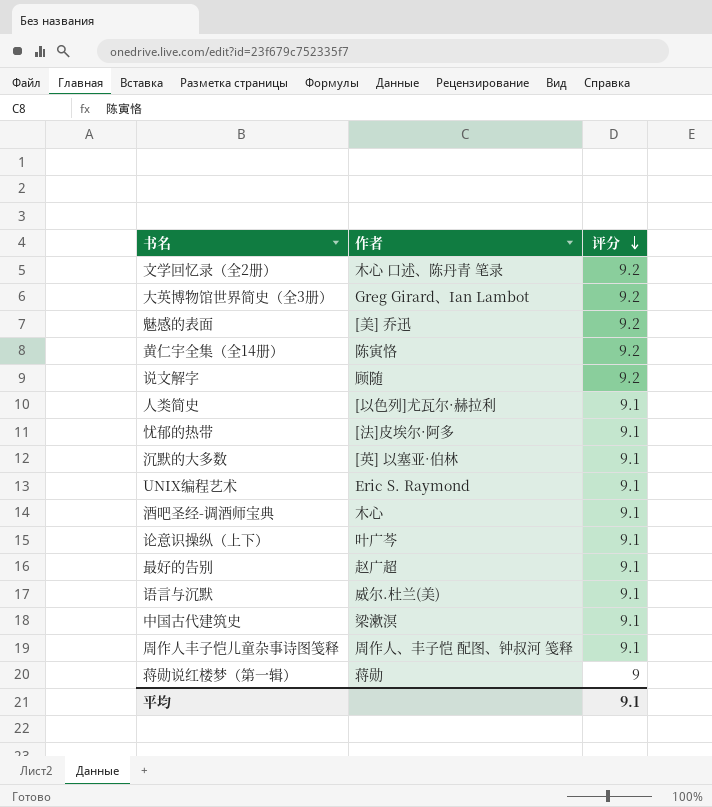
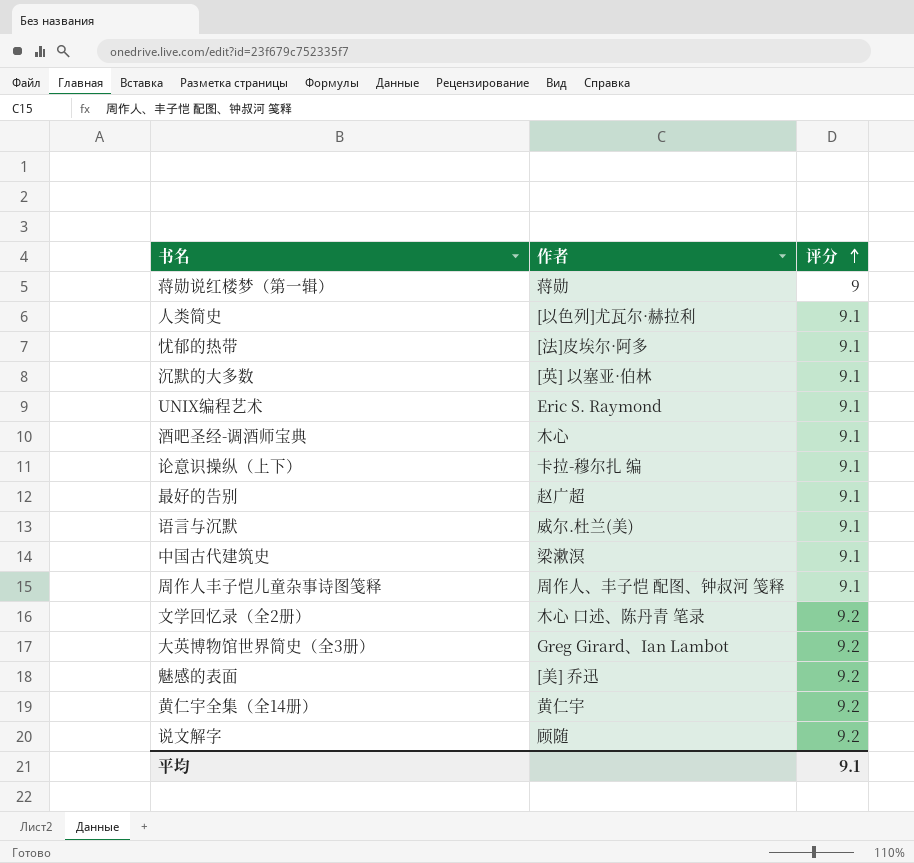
row order: 评分 descending -> 评分 ascending
论意识操纵（上下） | 作者: 叶广芩 -> 卡拉-穆尔扎 编
黄仁宇全集（全14册） | 作者: 陈寅恪 -> 黄仁宇

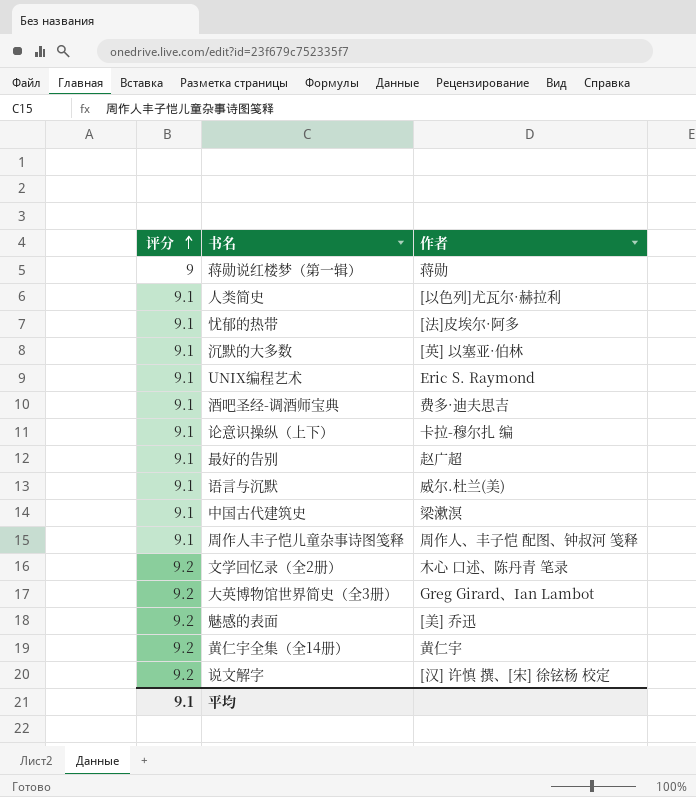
column 评分 | position: 3 -> 1
酒吧圣经-调酒师宝典 | 作者: 木心 -> 费多·迪夫思吉
说文解字 | 作者: 顾随 -> [汉] 许慎 撰、[宋] 徐铉杨 校定

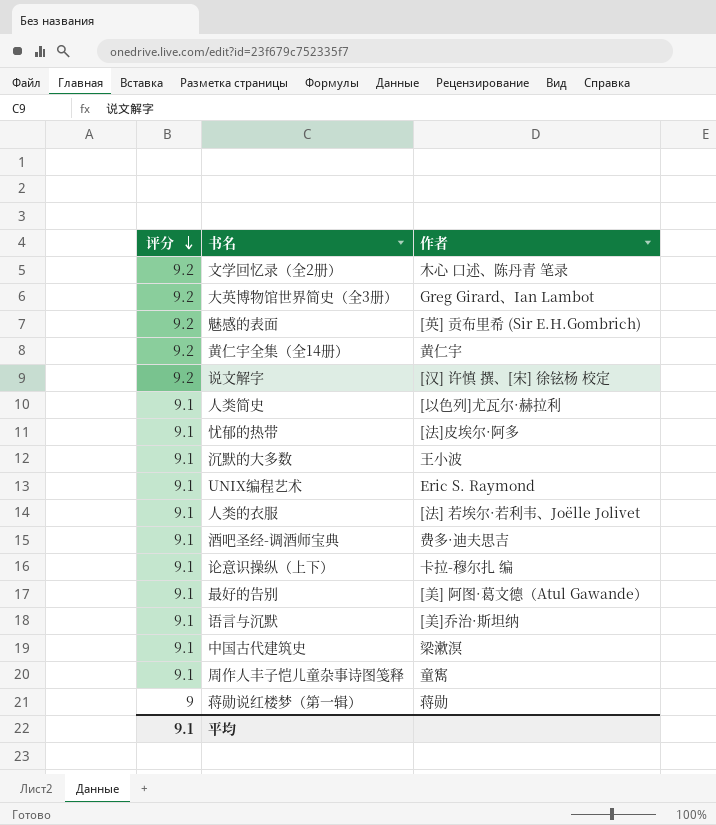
row order: 评分 ascending -> 评分 descending
魅感的表面 | 作者: [美] 乔迅 -> [英] 贡布里希 (Sir E.H.Gombrich)
沉默的大多数 | 作者: [英] 以塞亚·伯林 -> 王小波
row 人类的衣服: none -> 9.1 | [法] 若埃尔·若利韦、Joëlle Jolivet
最好的告别 | 作者: 赵广超 -> [美] 阿图·葛文德（Atul Gawande）
语言与沉默 | 作者: 威尔.杜兰(美) -> [美]乔治·斯坦纳
周作人丰子恺儿童杂事诗图笺释 | 作者: 周作人、丰子恺 配图、钟叔河 笺释 -> 童寯

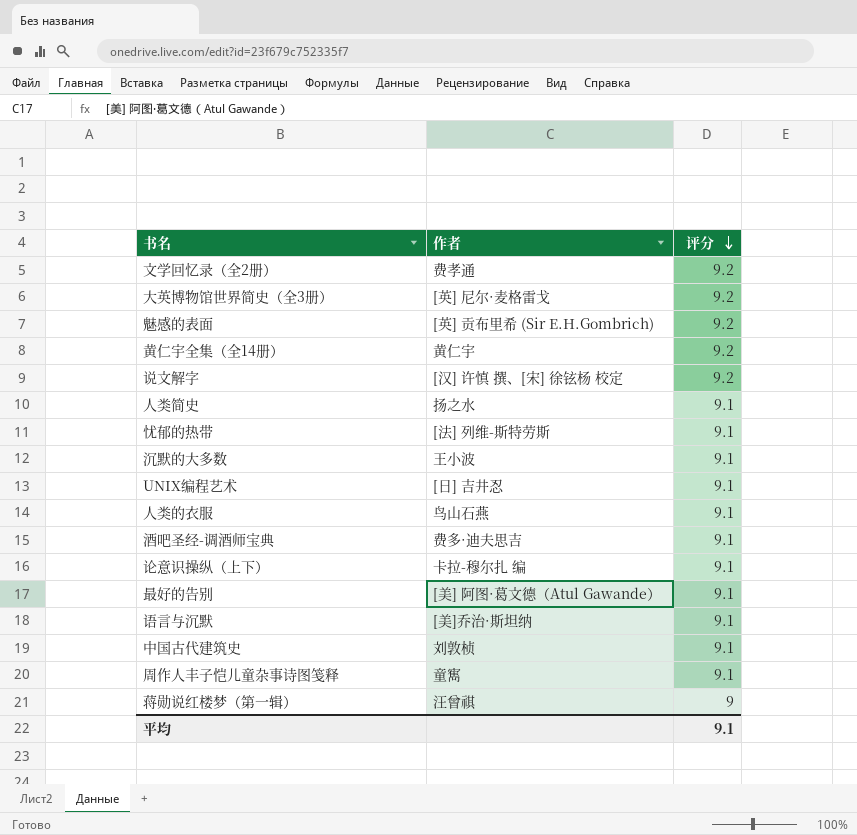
column 评分 | position: 1 -> 3
文学回忆录（全2册） | 作者: 木心 口述、陈丹青 笔录 -> 费孝通
大英博物馆世界简史（全3册） | 作者: Greg Girard、Ian Lambot -> [英] 尼尔·麦格雷戈
人类简史 | 作者: [以色列]尤瓦尔·赫拉利 -> 扬之水
忧郁的热带 | 作者: [法]皮埃尔·阿多 -> [法] 列维-斯特劳斯
UNIX编程艺术 | 作者: Eric S. Raymond -> [日] 吉井忍
人类的衣服 | 作者: [法] 若埃尔·若利韦、Joëlle Jolivet -> 鸟山石燕
中国古代建筑史 | 作者: 梁漱溟 -> 刘敦桢
蒋勋说红楼梦（第一辑） | 作者: 蒋勋 -> 汪曾祺

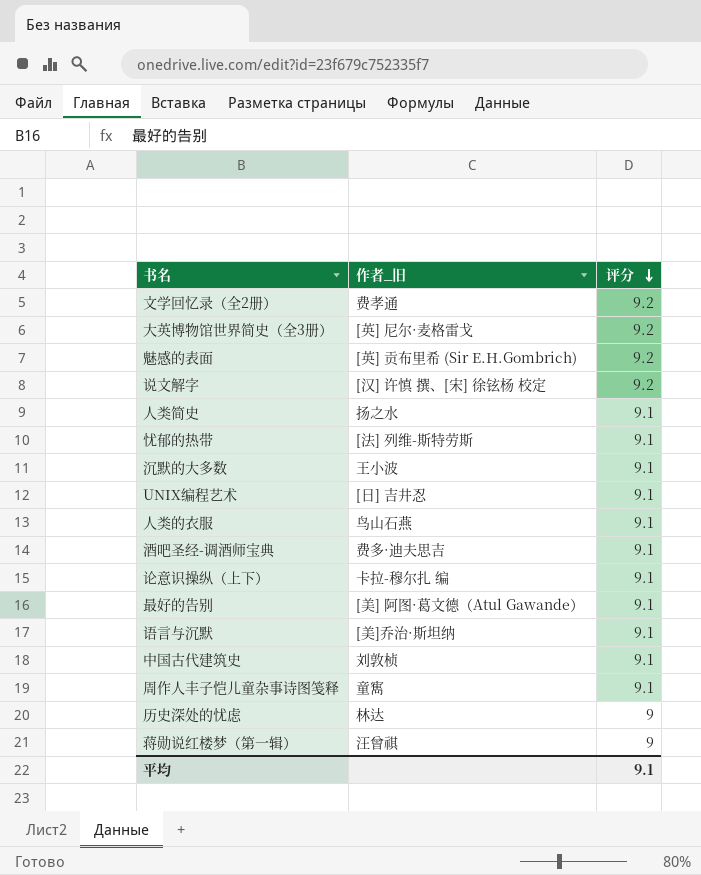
column name: 作者 -> 作者_旧
row 黄仁宇全集（全14册）: 黄仁宇 | 9.2 -> none
row 历史深处的忧虑: none -> 林达 | 9

